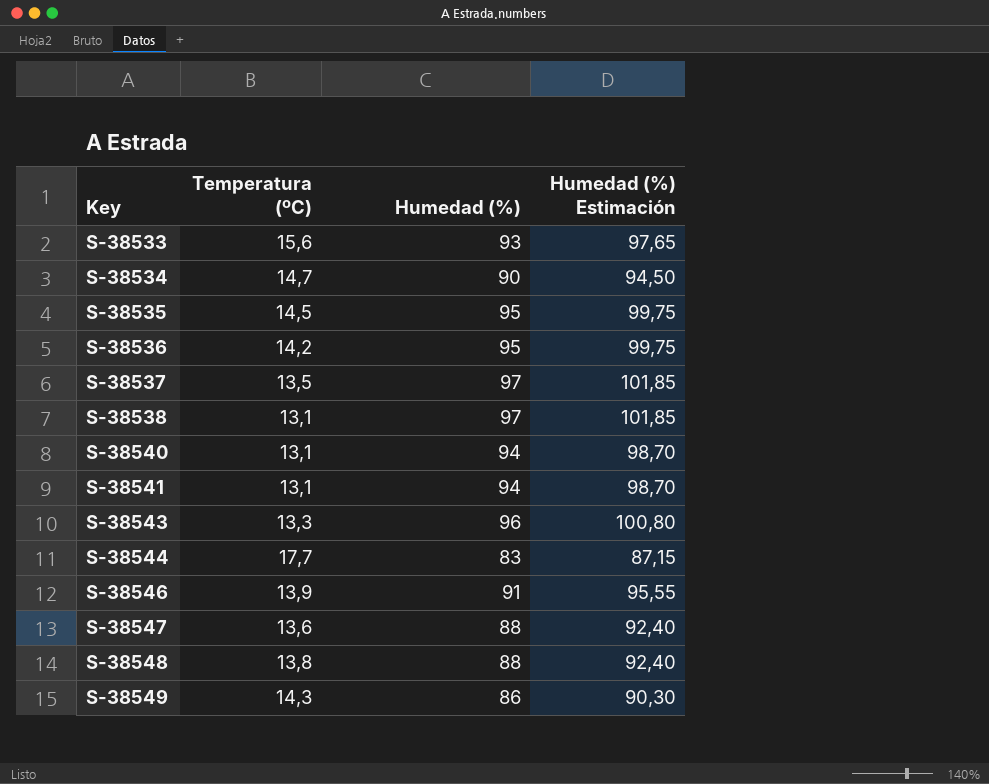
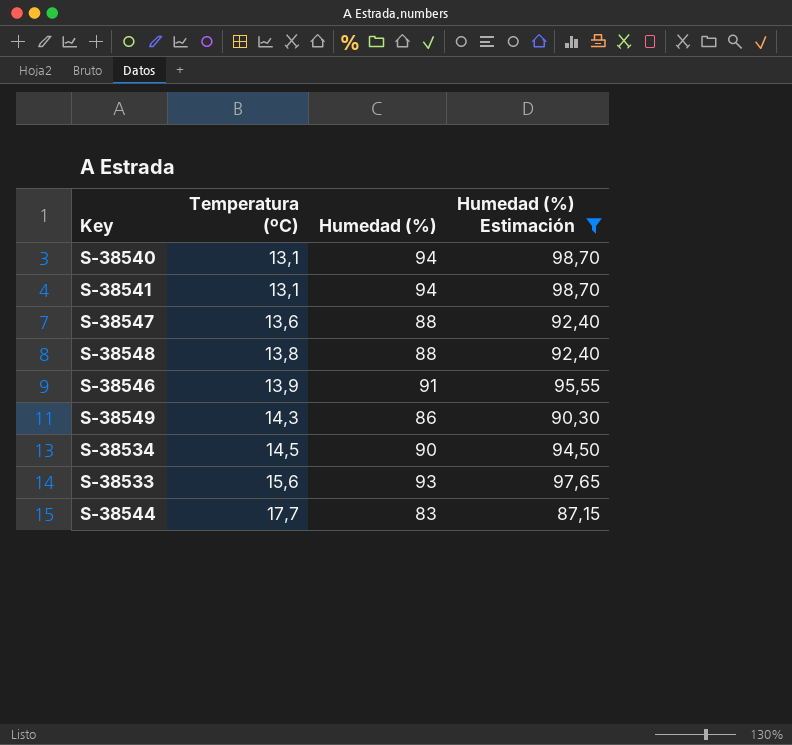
filter: none -> Humedad (%) Estimación <= 98,70
row order: Key ascending -> Temperatura (ºC) ascending
S-38534 | Temperatura (ºC): 14,7 -> 14,5

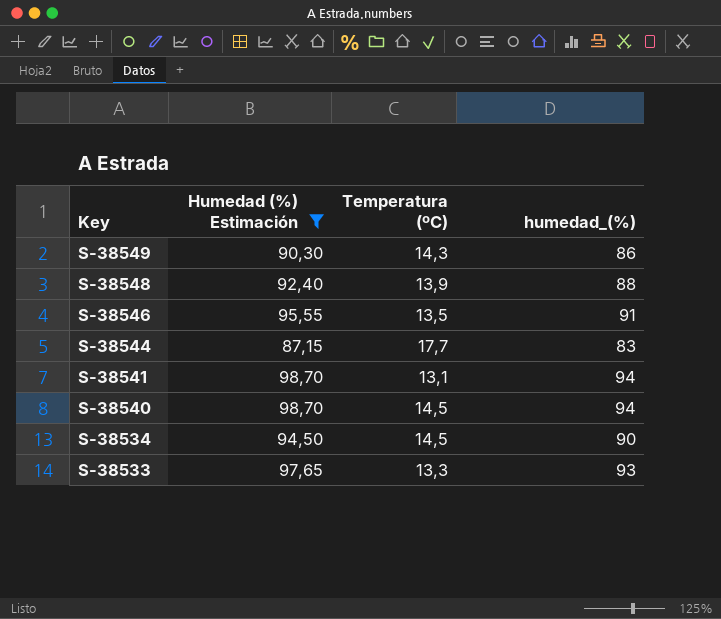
row order: Temperatura (ºC) ascending -> Key descending
column Humedad (%) Estimación | position: 4 -> 2
column name: Humedad (%) -> humedad_(%)
row S-38547: 13,6 | 88 | 92,40 -> none
S-38548 | Temperatura (ºC): 13,8 -> 13,9
S-38546 | Temperatura (ºC): 13,9 -> 13,5
S-38540 | Temperatura (ºC): 13,1 -> 14,5
S-38533 | Temperatura (ºC): 15,6 -> 13,3

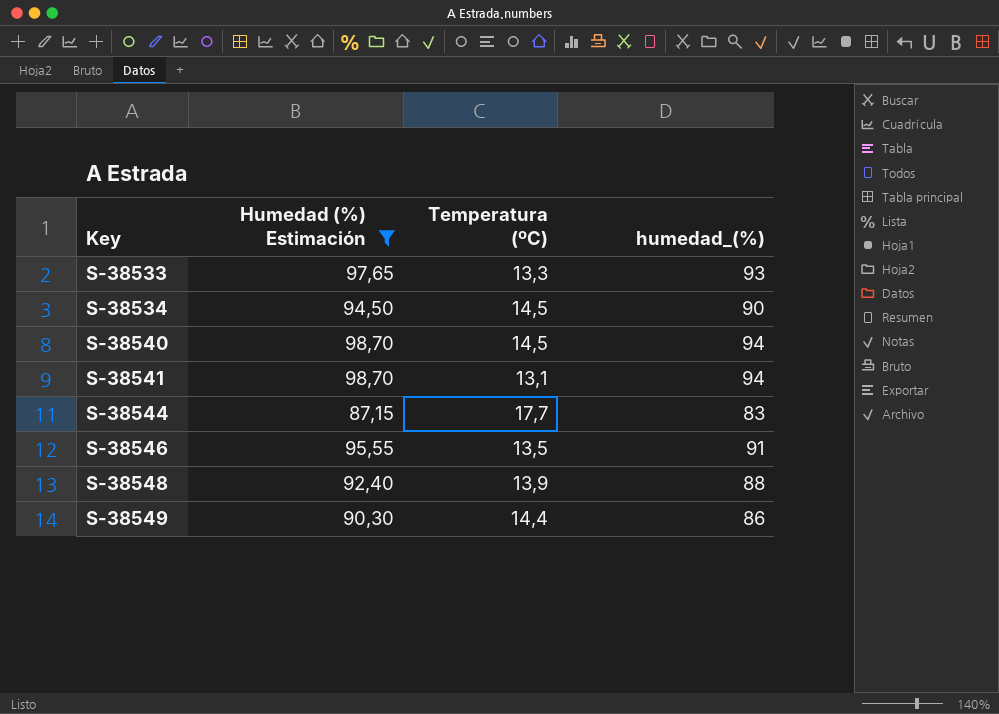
row order: Key descending -> Key ascending
S-38549 | Temperatura (ºC): 14,3 -> 14,4

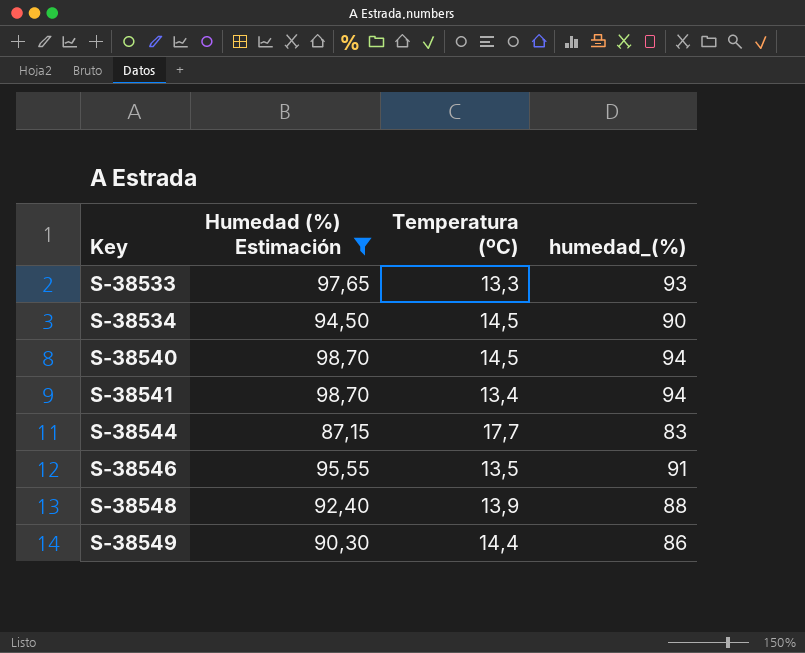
S-38541 | Temperatura (ºC): 13,1 -> 13,4

